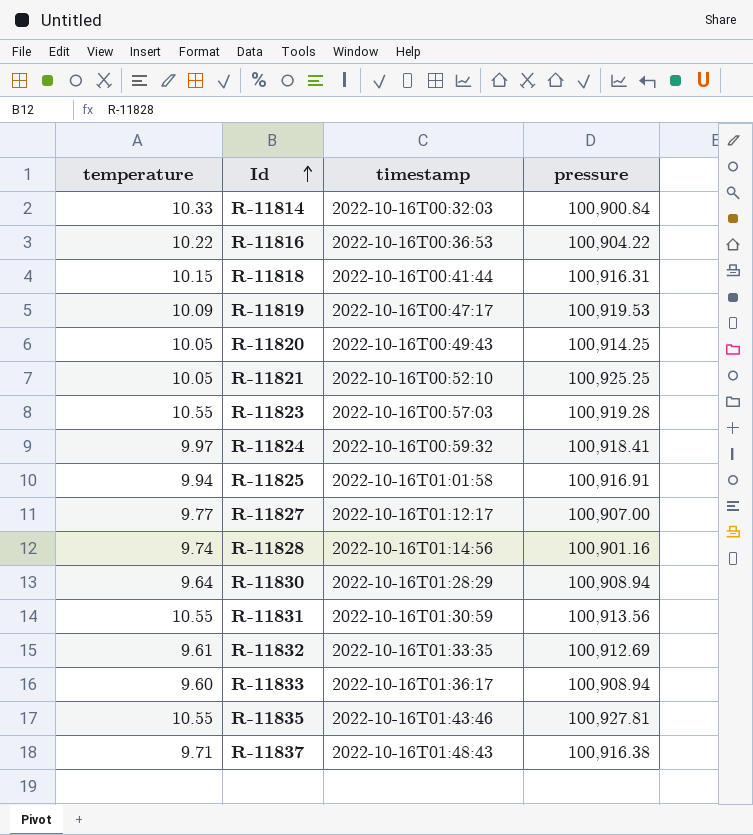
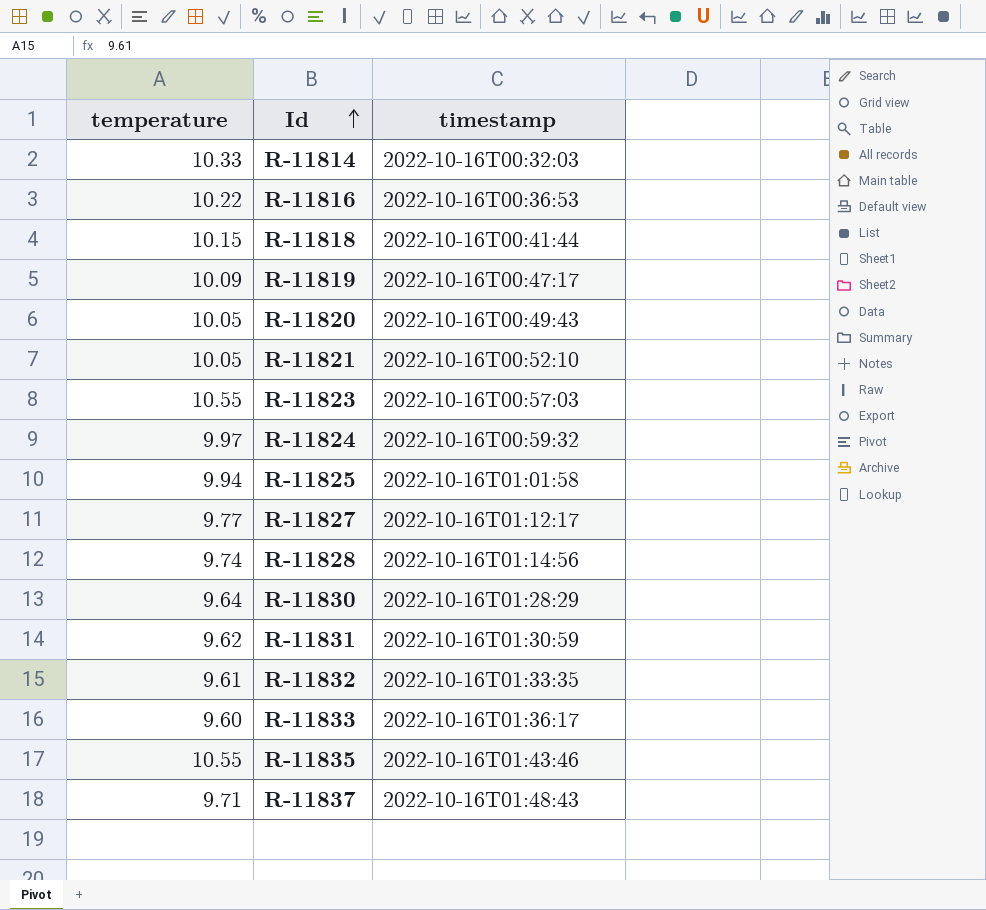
column pressure | position: 4 -> none
R-11831 | temperature: 10.55 -> 9.62

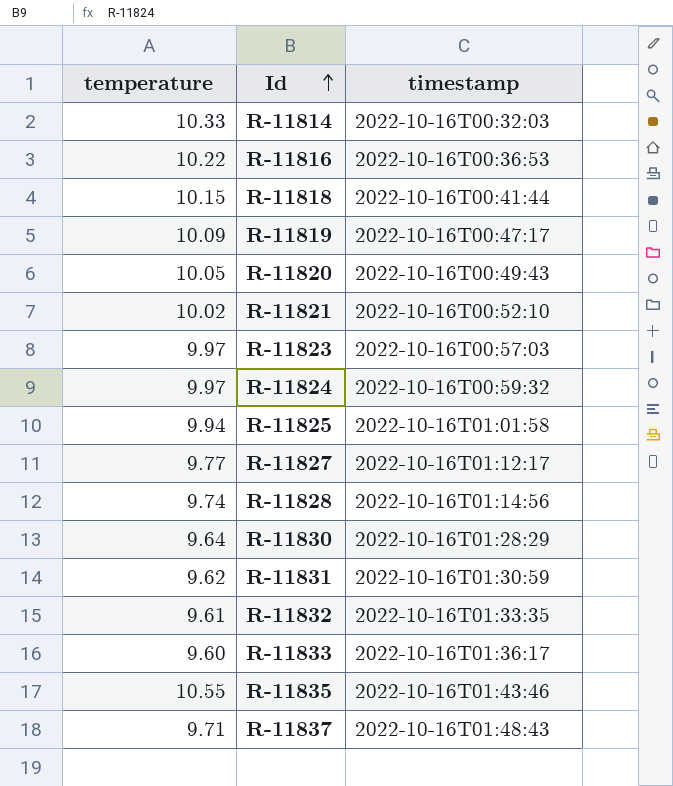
R-11821 | temperature: 10.05 -> 10.02
R-11823 | temperature: 10.55 -> 9.97

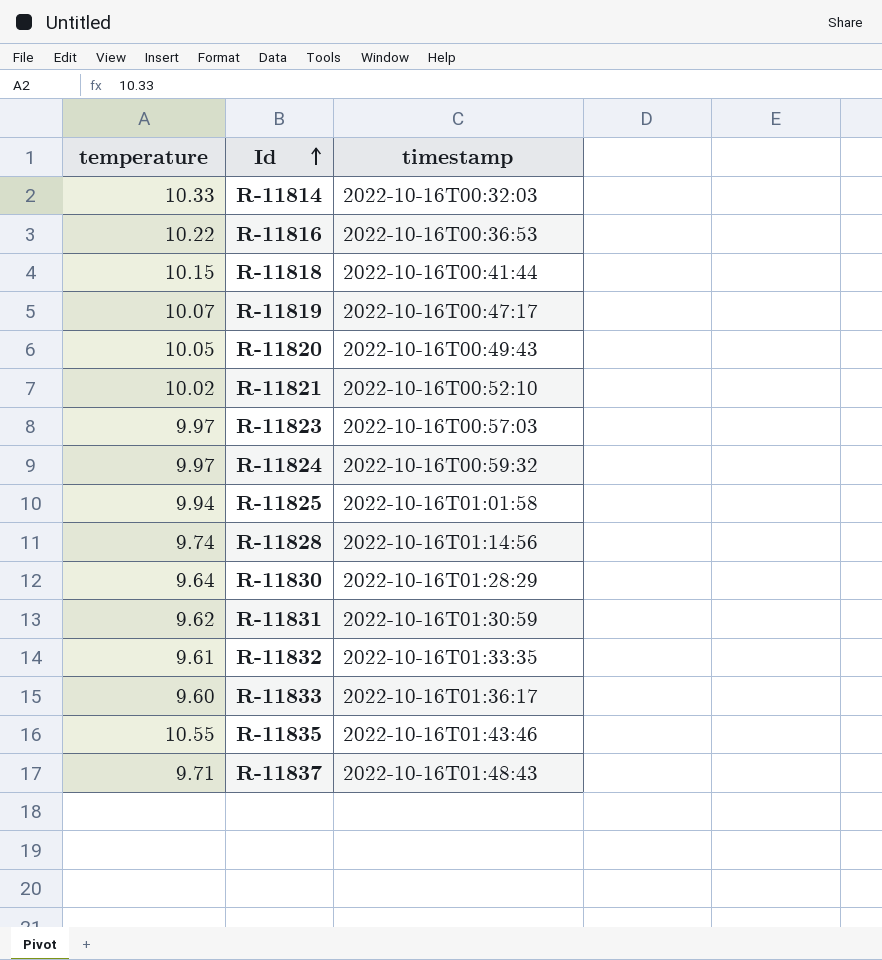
row R-11827: 9.77 | 2022-10-16T01:12:17 -> none
R-11819 | temperature: 10.09 -> 10.07

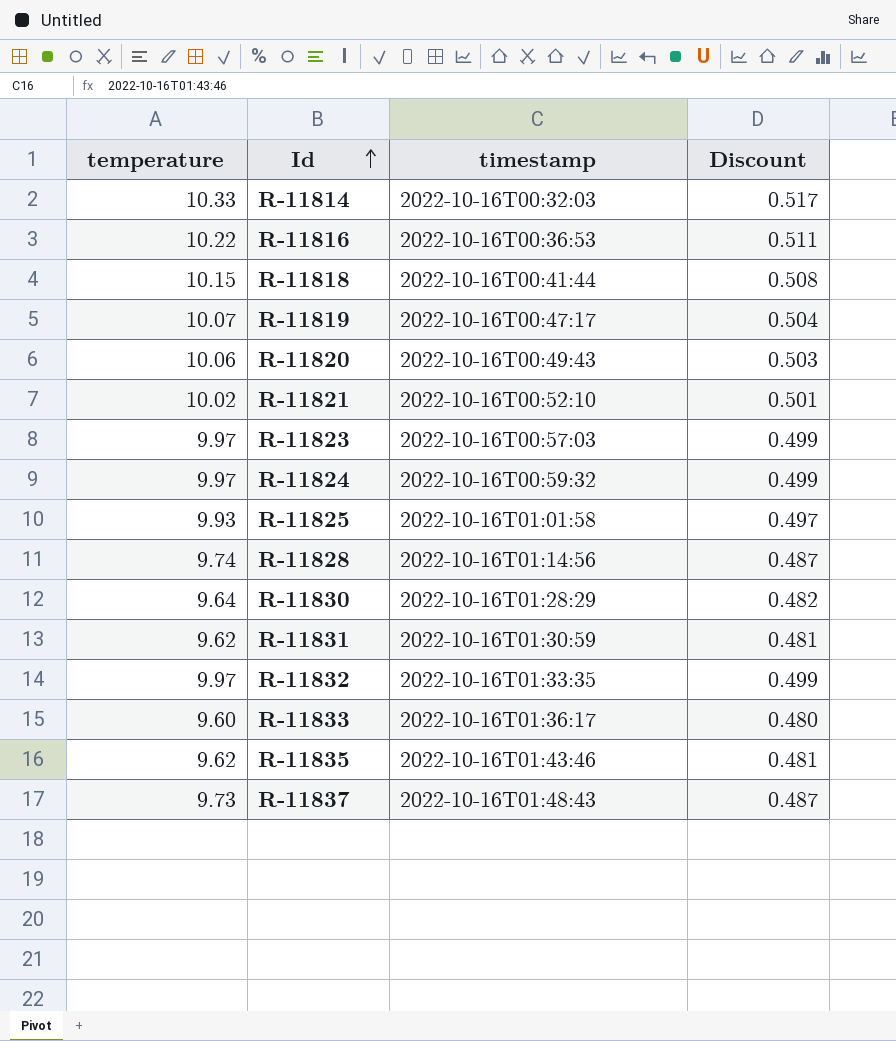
column Discount | formula: none -> [temperature] * 0.05
R-11820 | temperature: 10.05 -> 10.06
R-11825 | temperature: 9.94 -> 9.93
R-11832 | temperature: 9.61 -> 9.97
R-11835 | temperature: 10.55 -> 9.62
R-11837 | temperature: 9.71 -> 9.73

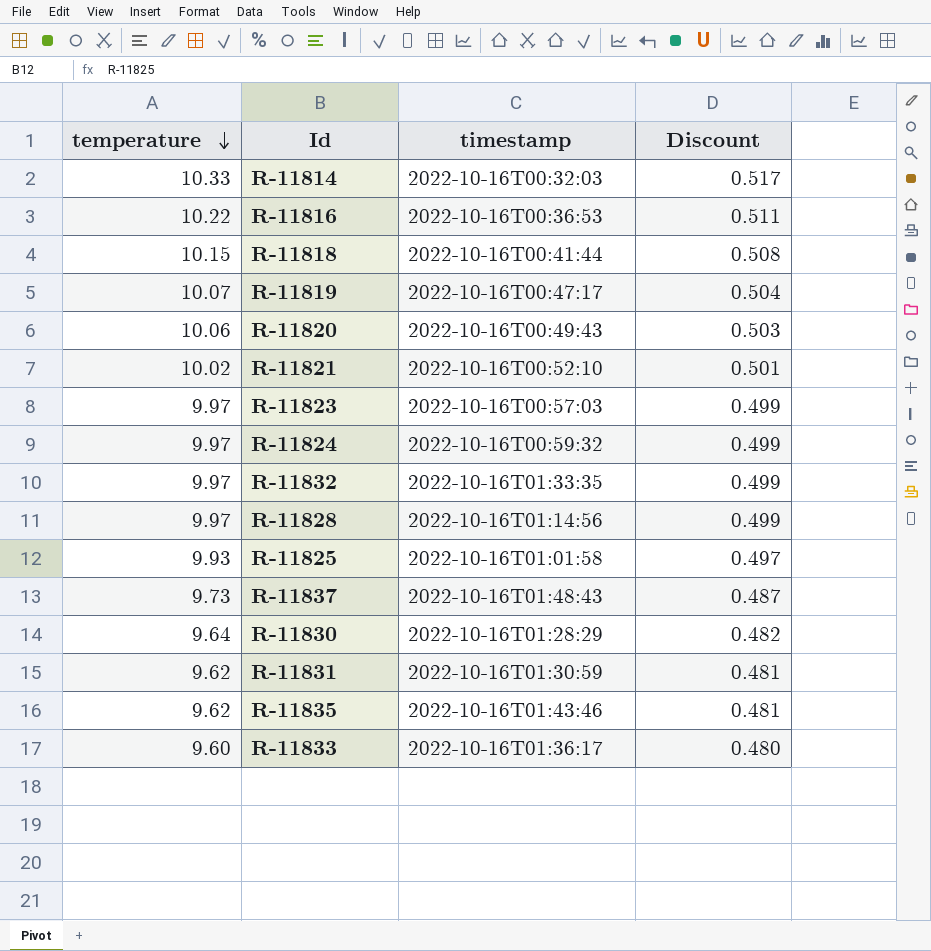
row order: Id ascending -> temperature descending
R-11828 | temperature: 9.74 -> 9.97
R-11828 | Discount: 0.487 -> 0.499

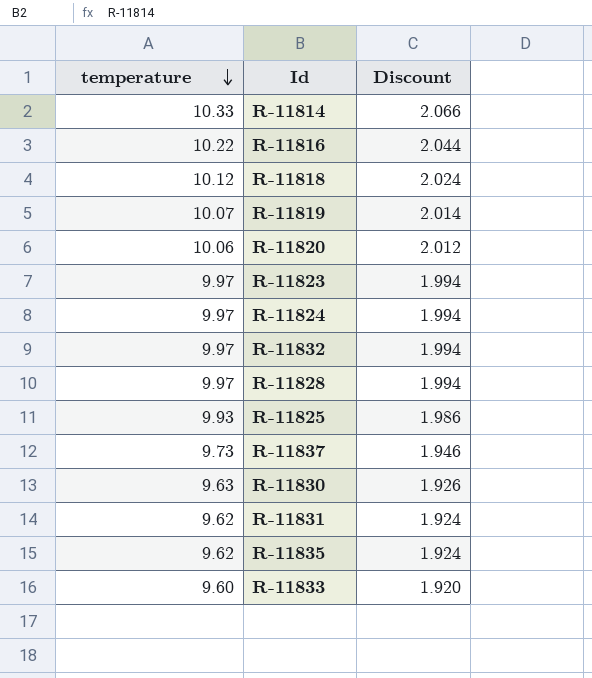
column timestamp | position: 3 -> none
column Discount | formula: [temperature] * 0.05 -> [temperature] * 0.2
row R-11821: 10.02 | 2022-10-16T00:52:10 | 0.501 -> none
R-11818 | temperature: 10.15 -> 10.12
R-11830 | temperature: 9.64 -> 9.63

